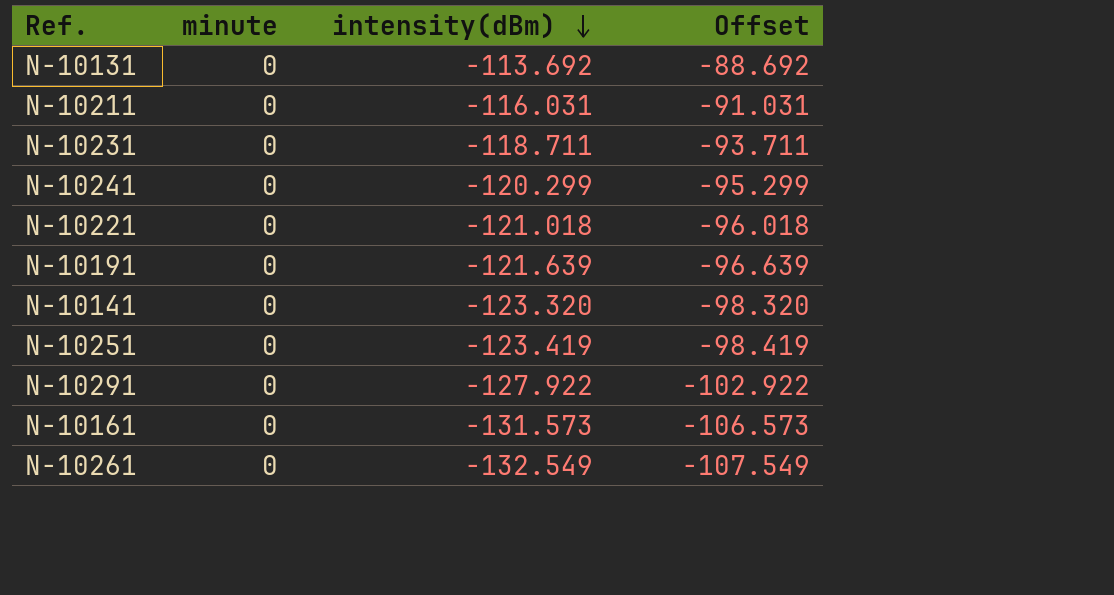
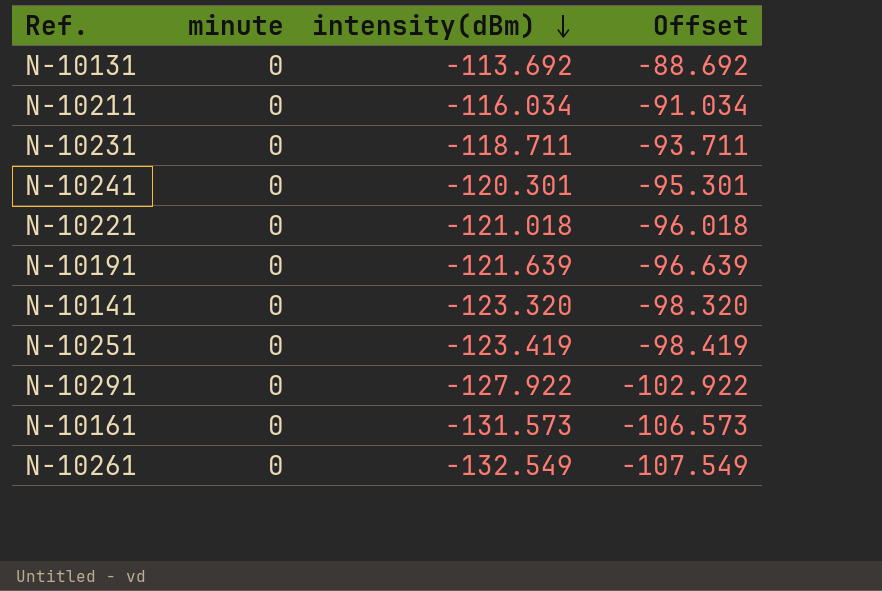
N-10211 | intensity(dBm): -116.031 -> -116.034
N-10211 | Offset: -91.031 -> -91.034
N-10241 | intensity(dBm): -120.299 -> -120.301
N-10241 | Offset: -95.299 -> -95.301

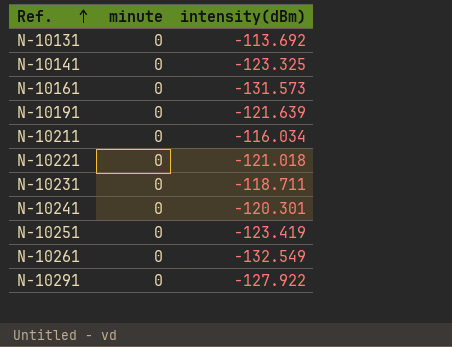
row order: intensity(dBm) descending -> Ref. ascending
column Offset | formula: [intensity(dBm)] + 25 -> none
N-10141 | intensity(dBm): -123.320 -> -123.325

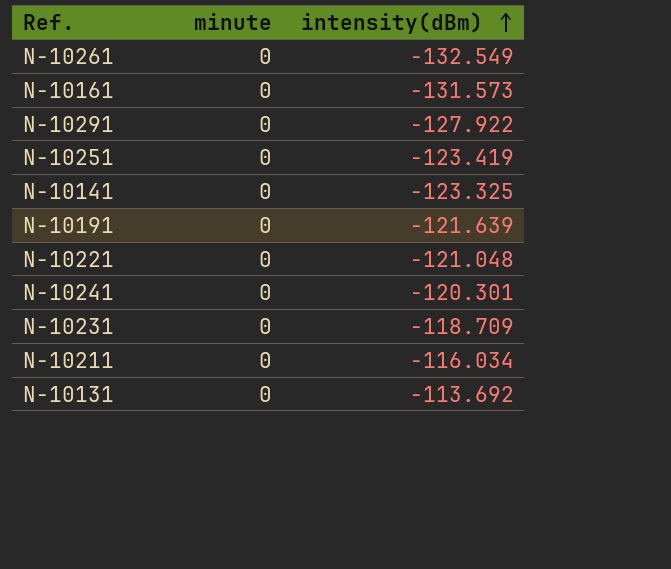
row order: Ref. ascending -> intensity(dBm) ascending
N-10221 | intensity(dBm): -121.018 -> -121.048
N-10231 | intensity(dBm): -118.711 -> -118.709

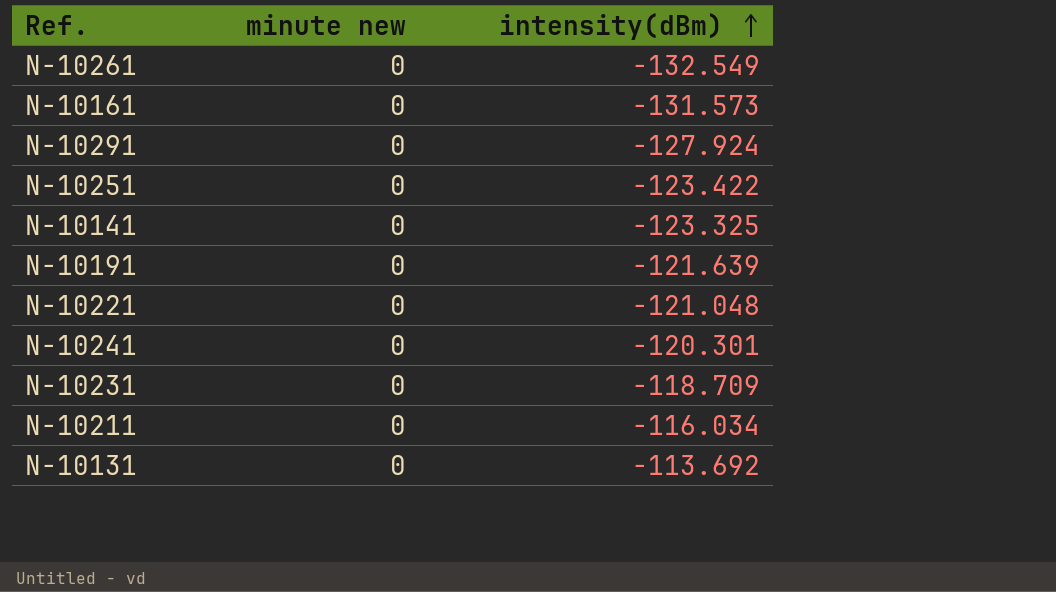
column name: minute -> minute new
N-10291 | intensity(dBm): -127.922 -> -127.924
N-10251 | intensity(dBm): -123.419 -> -123.422

